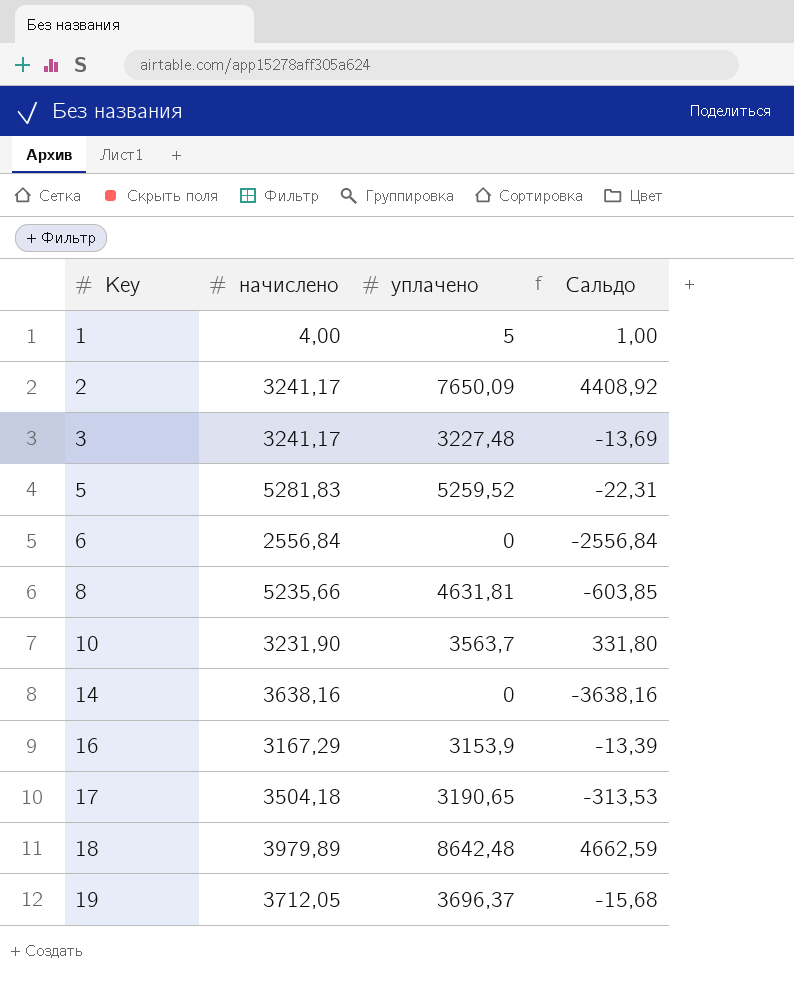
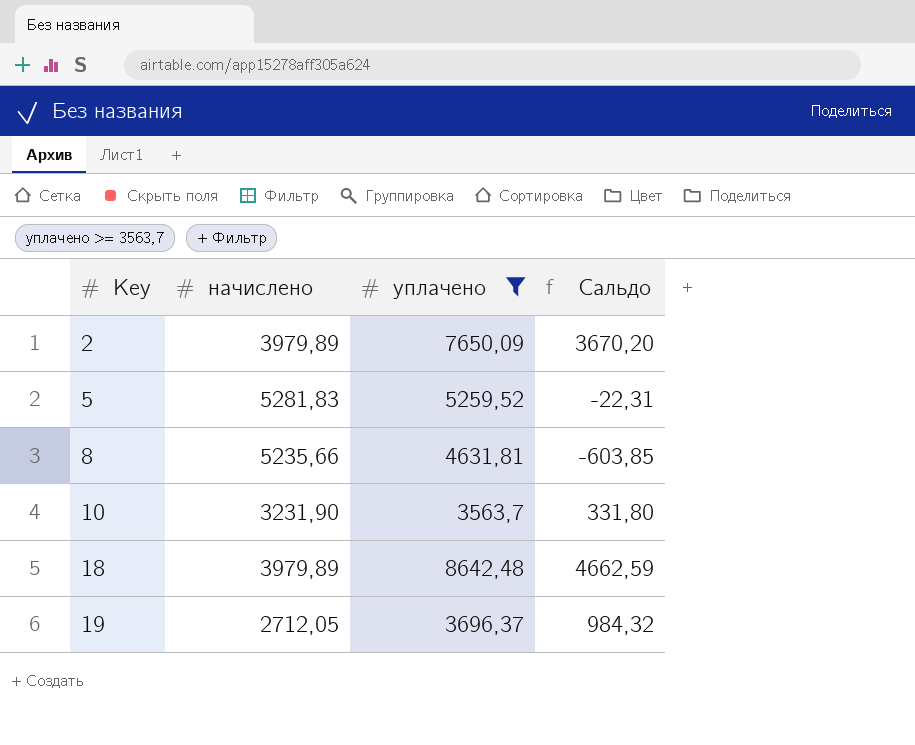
filter: none -> уплачено >= 3563,7
2 | начислено: 3241,17 -> 3979,89
2 | Сальдо: 4408,92 -> 3670,20
19 | начислено: 3712,05 -> 2712,05
19 | Сальдо: -15,68 -> 984,32

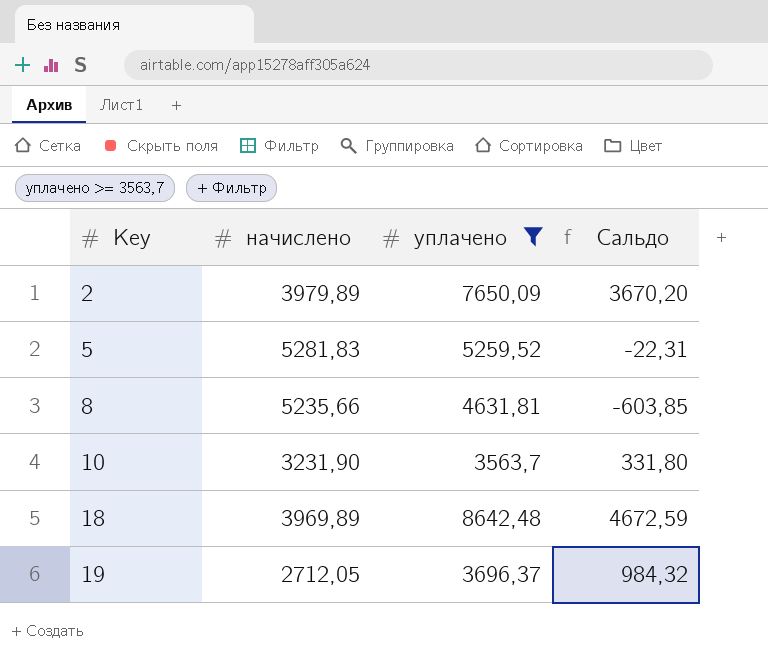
18 | начислено: 3979,89 -> 3969,89
18 | Сальдо: 4662,59 -> 4672,59

